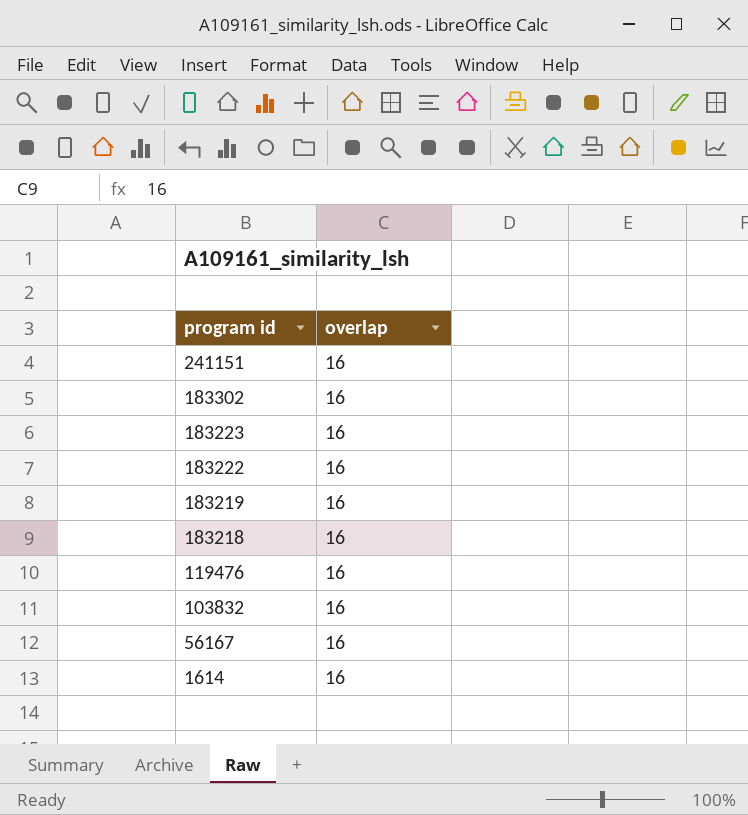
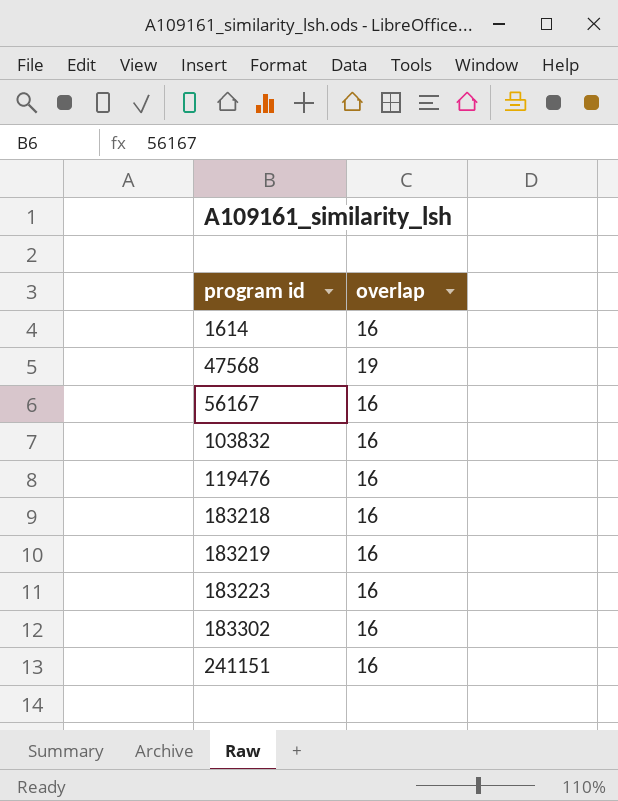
row order: program id descending -> program id ascending
row 183222: 16 -> none
row 47568: none -> 19

